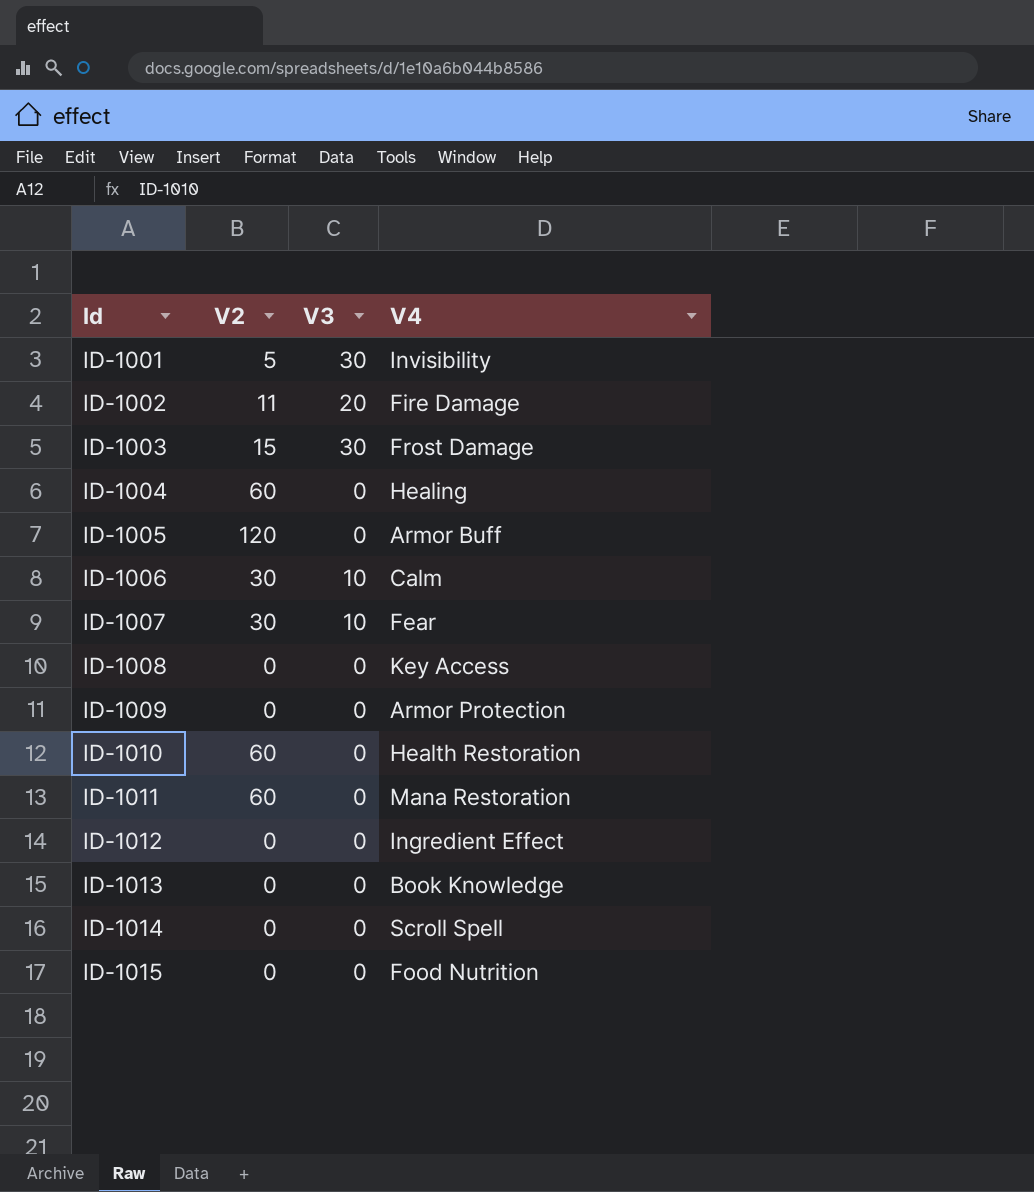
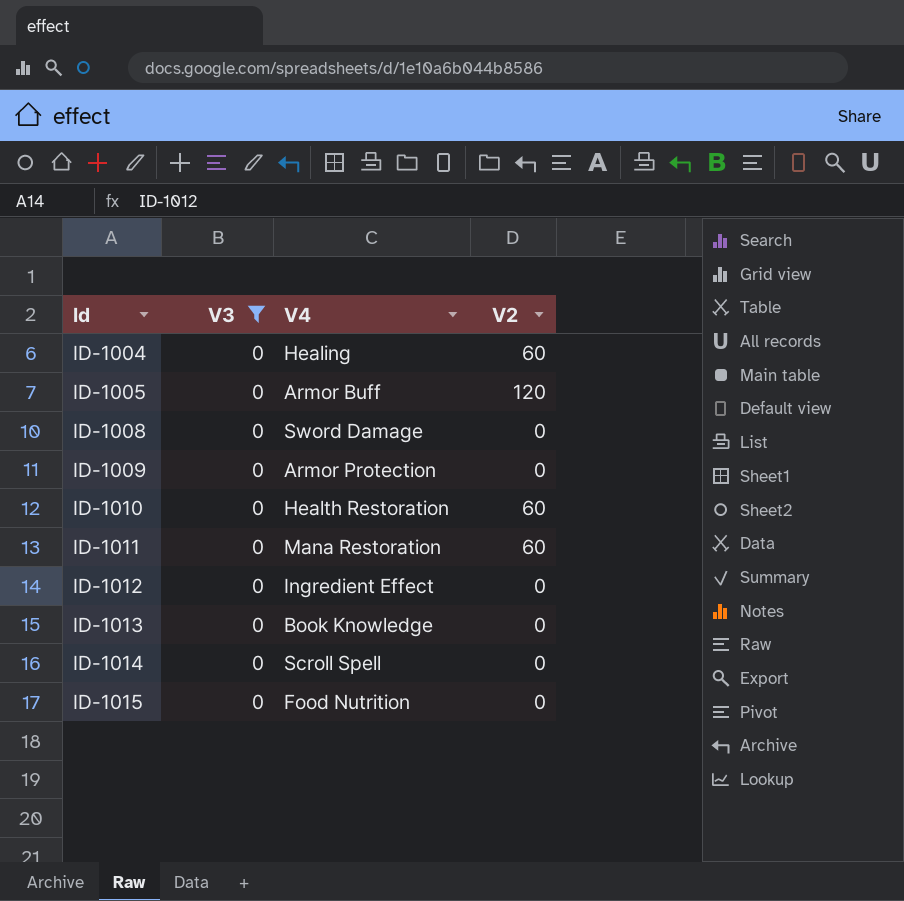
filter: none -> V3 = 0
column V2 | position: 2 -> 4
ID-1008 | V4: Key Access -> Sword Damage

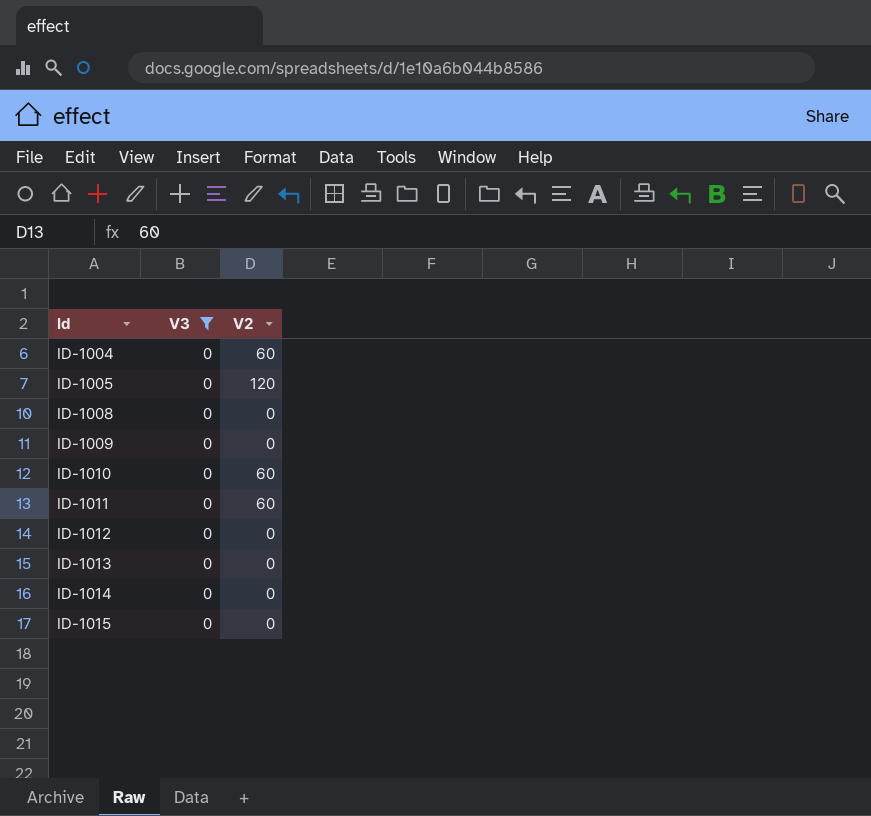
column V4 | position: 3 -> none

